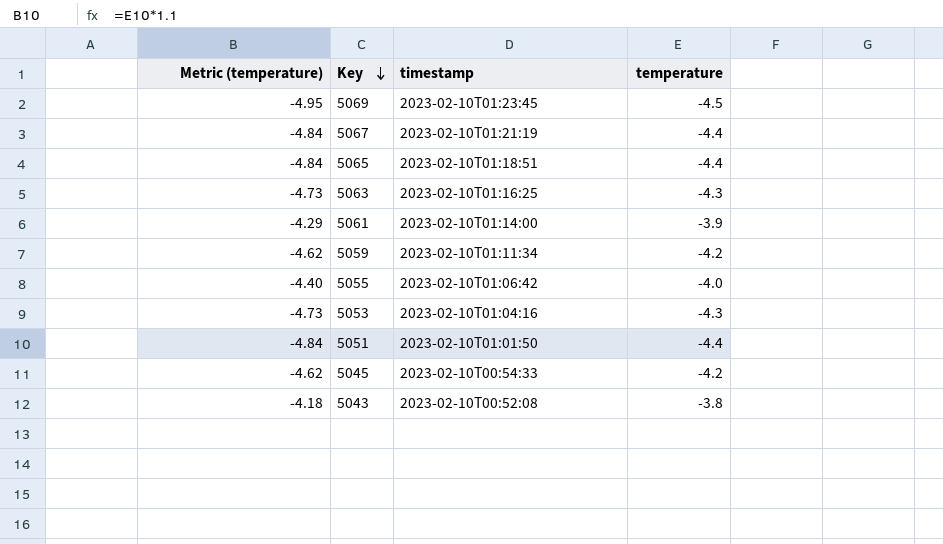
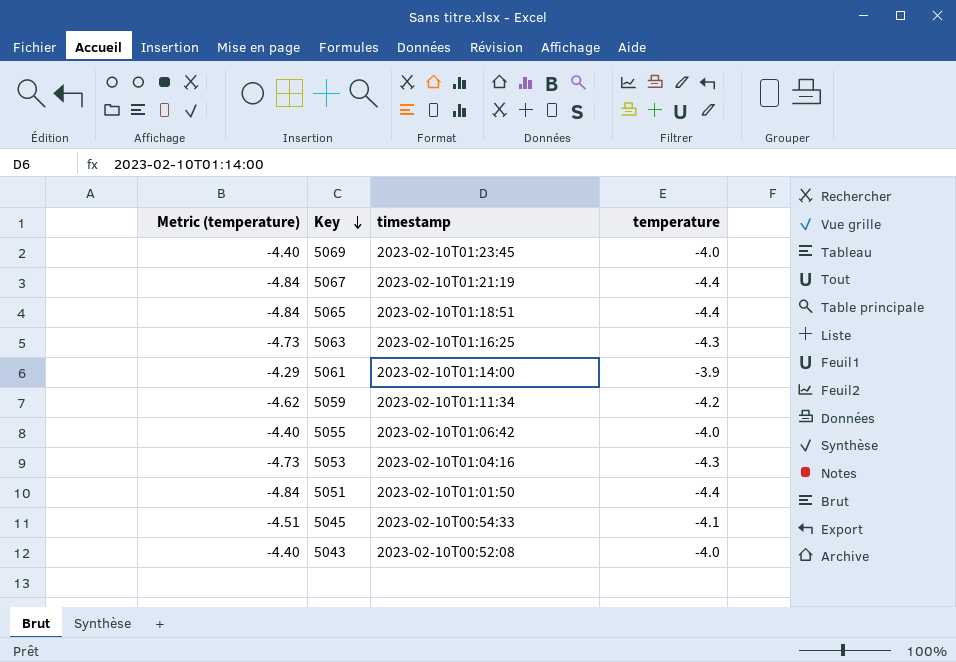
5069 | Metric (temperature): -4.95 -> -4.40
5069 | temperature: -4.5 -> -4.0
5045 | Metric (temperature): -4.62 -> -4.51
5045 | temperature: -4.2 -> -4.1
5043 | Metric (temperature): -4.18 -> -4.40
5043 | temperature: -3.8 -> -4.0

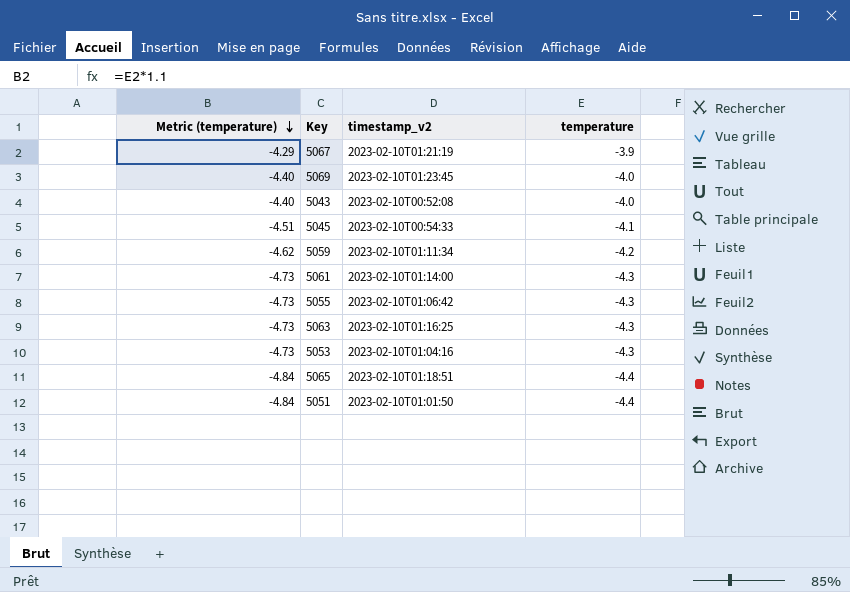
row order: Key descending -> Metric (temperature) descending
column name: timestamp -> timestamp_v2
5067 | Metric (temperature): -4.84 -> -4.29
5067 | temperature: -4.4 -> -3.9
5061 | Metric (temperature): -4.29 -> -4.73
5061 | temperature: -3.9 -> -4.3
5055 | Metric (temperature): -4.40 -> -4.73
5055 | temperature: -4.0 -> -4.3

